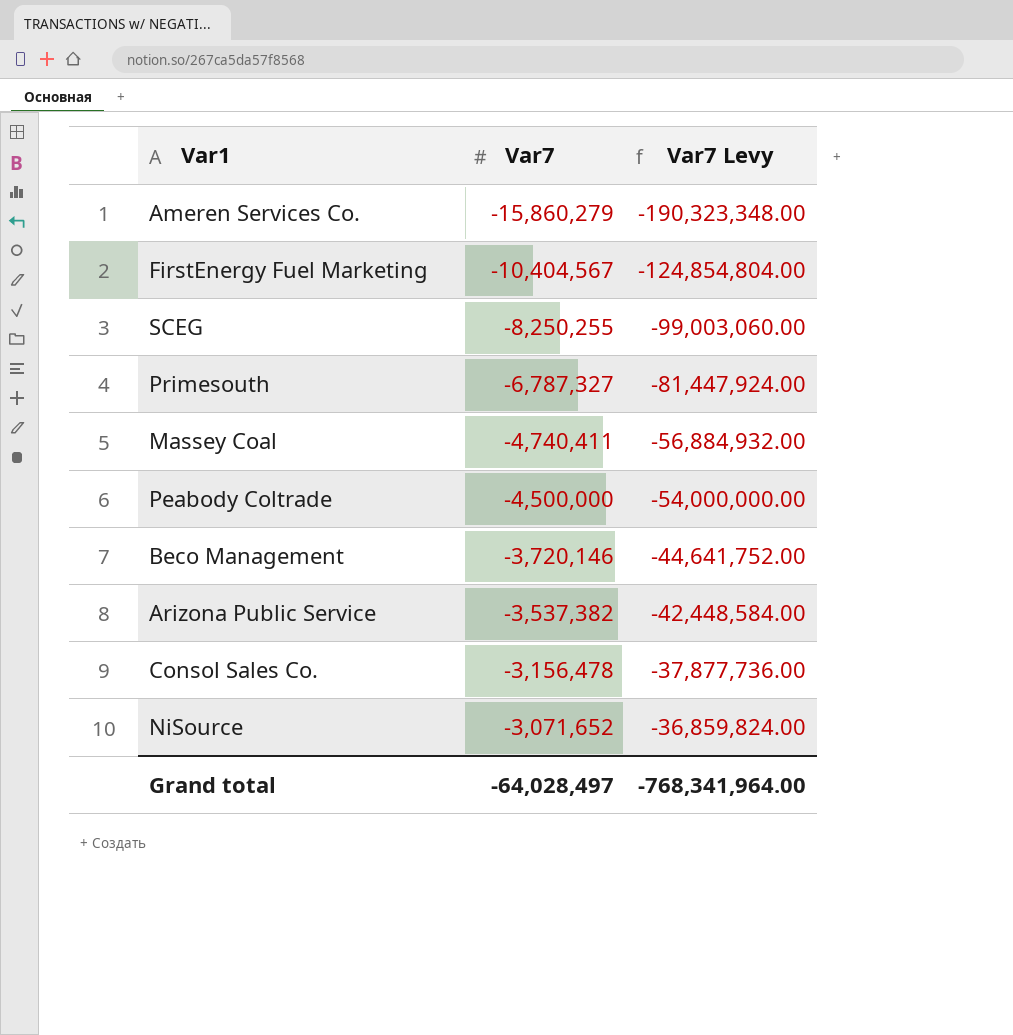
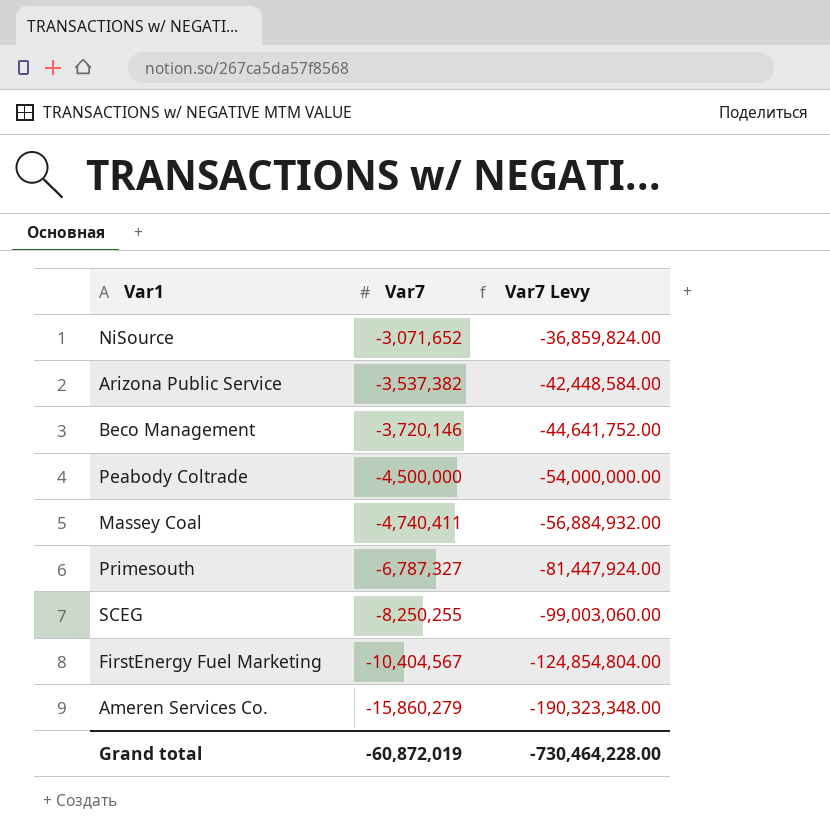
row order: Var7 ascending -> Var7 descending
row Consol Sales Co.: -3,156,478 | -37,877,736.00 -> none
Grand total | Var7: -64,028,497 -> -60,872,019
Grand total | Var7 Levy: -768,341,964.00 -> -730,464,228.00

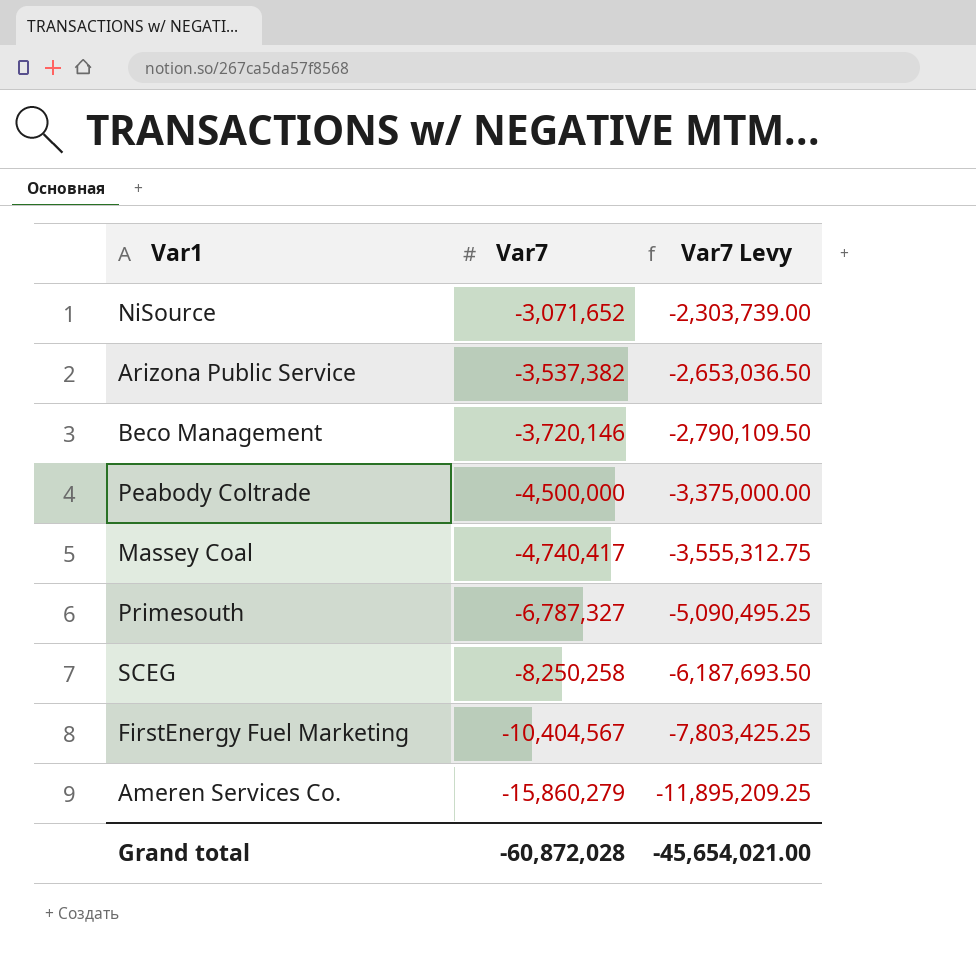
column Var7 Levy | formula: [Var7] * 12 -> [Var7] * 0.75
Massey Coal | Var7: -4,740,411 -> -4,740,417
SCEG | Var7: -8,250,255 -> -8,250,258
Grand total | Var7: -60,872,019 -> -60,872,028
Grand total | Var7 Levy: -730,464,228.00 -> -45,654,021.00

